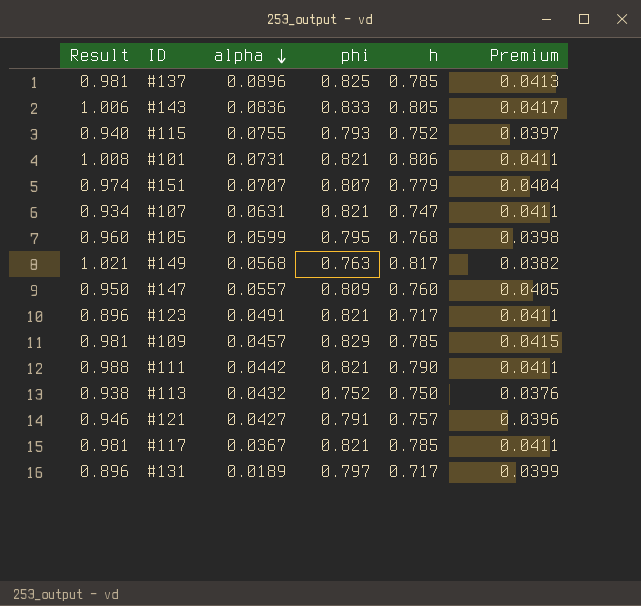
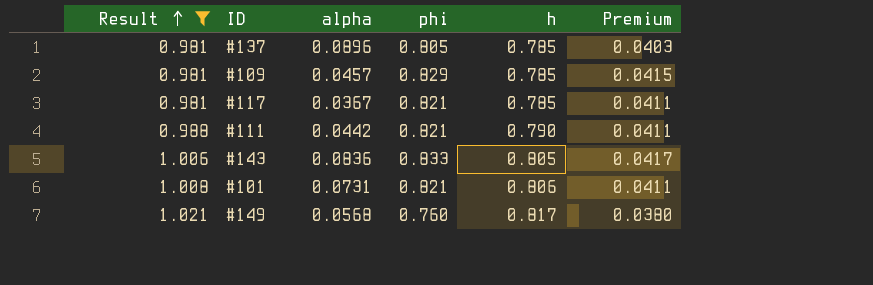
filter: none -> Result >= 0.981
row order: alpha descending -> Result ascending
#137 | phi: 0.825 -> 0.805
#137 | Premium: 0.0413 -> 0.0403
#149 | phi: 0.763 -> 0.760
#149 | Premium: 0.0382 -> 0.0380

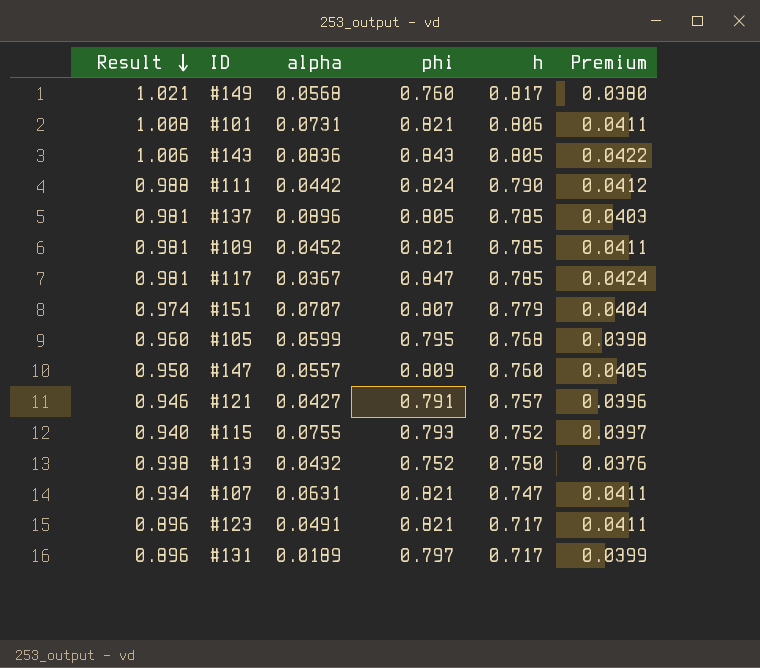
filter: Result >= 0.981 -> none
row order: Result ascending -> Result descending
#143 | phi: 0.833 -> 0.843
#143 | Premium: 0.0417 -> 0.0422
#111 | phi: 0.821 -> 0.824
#111 | Premium: 0.0411 -> 0.0412
#109 | alpha: 0.0457 -> 0.0452
#109 | phi: 0.829 -> 0.821
#109 | Premium: 0.0415 -> 0.0411
#117 | phi: 0.821 -> 0.847
#117 | Premium: 0.0411 -> 0.0424

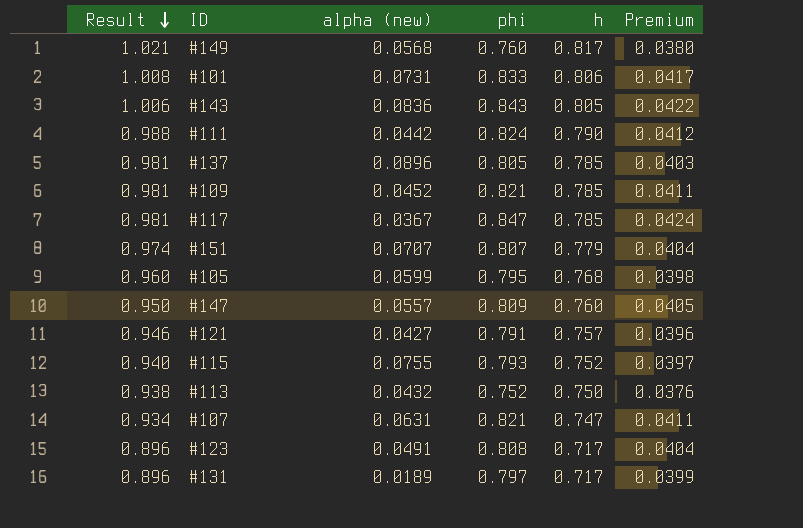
column name: alpha -> alpha (new)
#101 | phi: 0.821 -> 0.833
#101 | Premium: 0.0411 -> 0.0417
#123 | phi: 0.821 -> 0.808
#123 | Premium: 0.0411 -> 0.0404

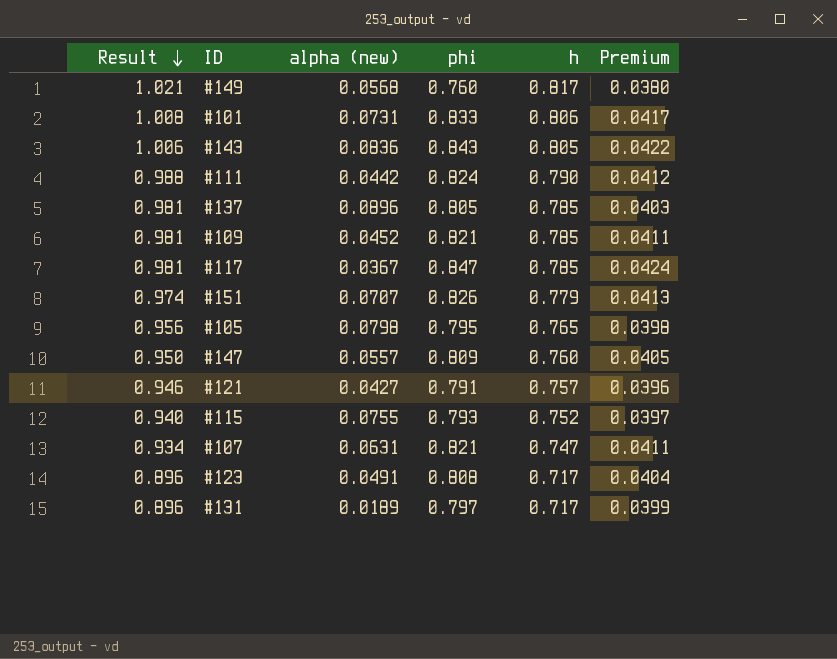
row #113: 0.938 | 0.0432 | 0.752 | 0.750 | 0.0376 -> none
#151 | phi: 0.807 -> 0.826
#151 | Premium: 0.0404 -> 0.0413
#105 | Result: 0.960 -> 0.956
#105 | alpha (new): 0.0599 -> 0.0798
#105 | h: 0.768 -> 0.765

